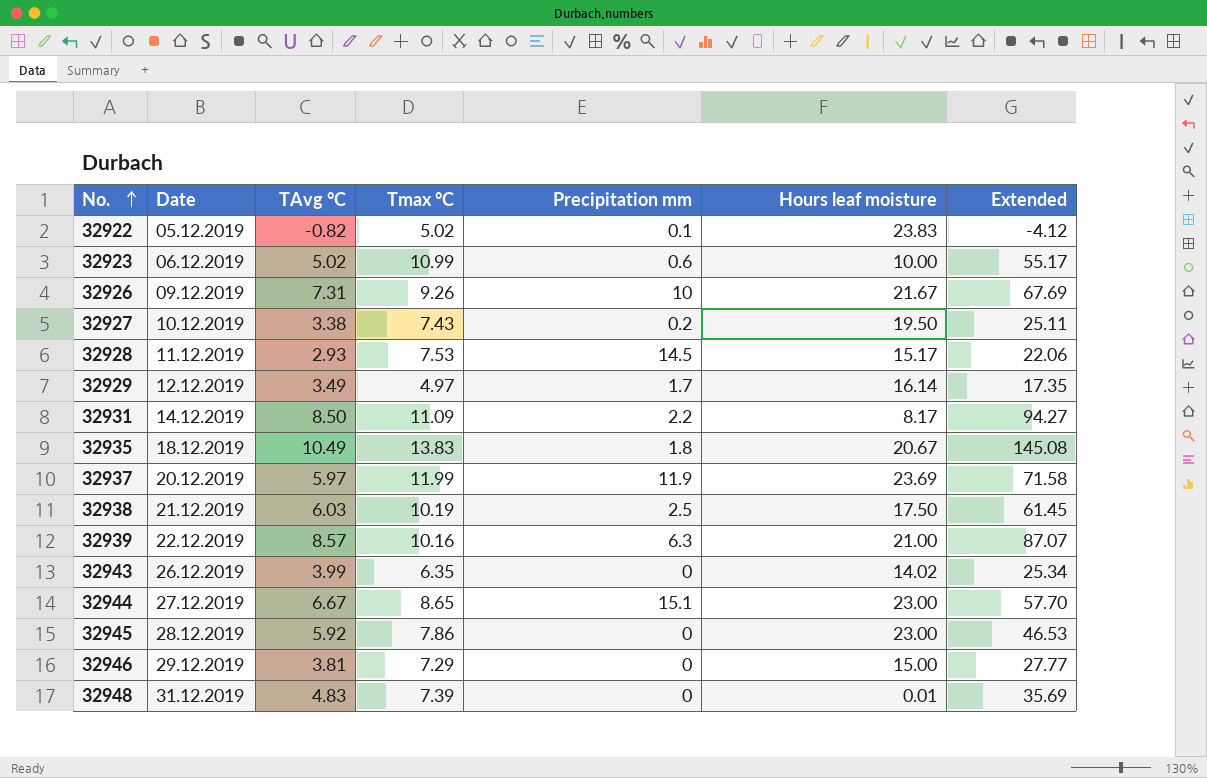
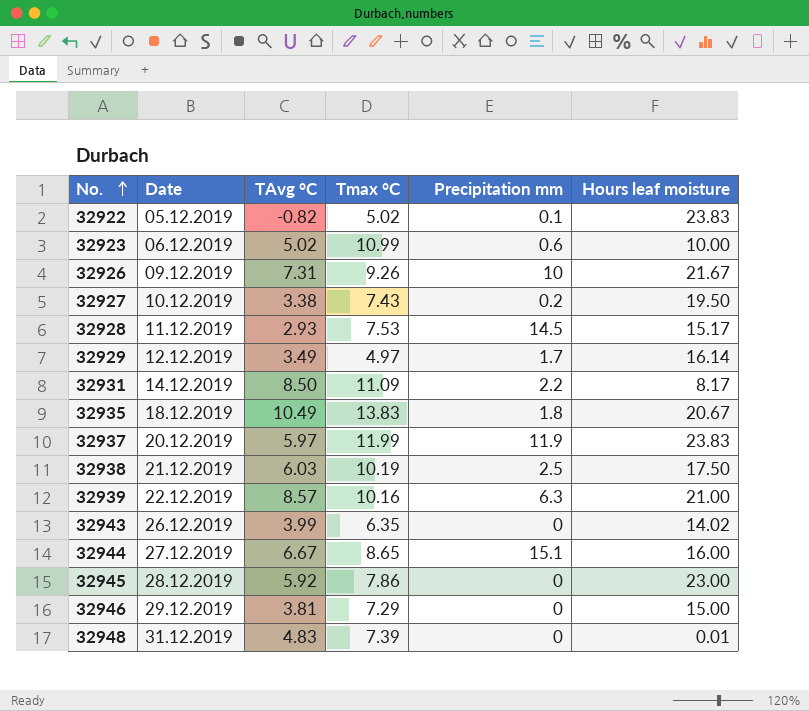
column Extended | formula: [TAvg °C] * [Tmax °C] -> none
32937 | Hours leaf moisture: 23.69 -> 23.83
32944 | Hours leaf moisture: 23.00 -> 16.00

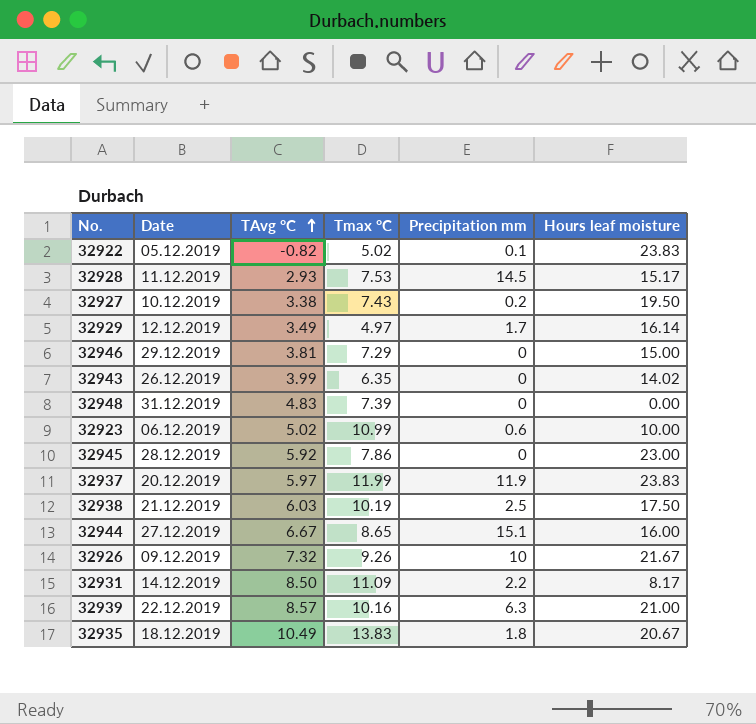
row order: No. ascending -> TAvg °C ascending
32948 | Hours leaf moisture: 0.01 -> 0.00
32926 | TAvg °C: 7.31 -> 7.32

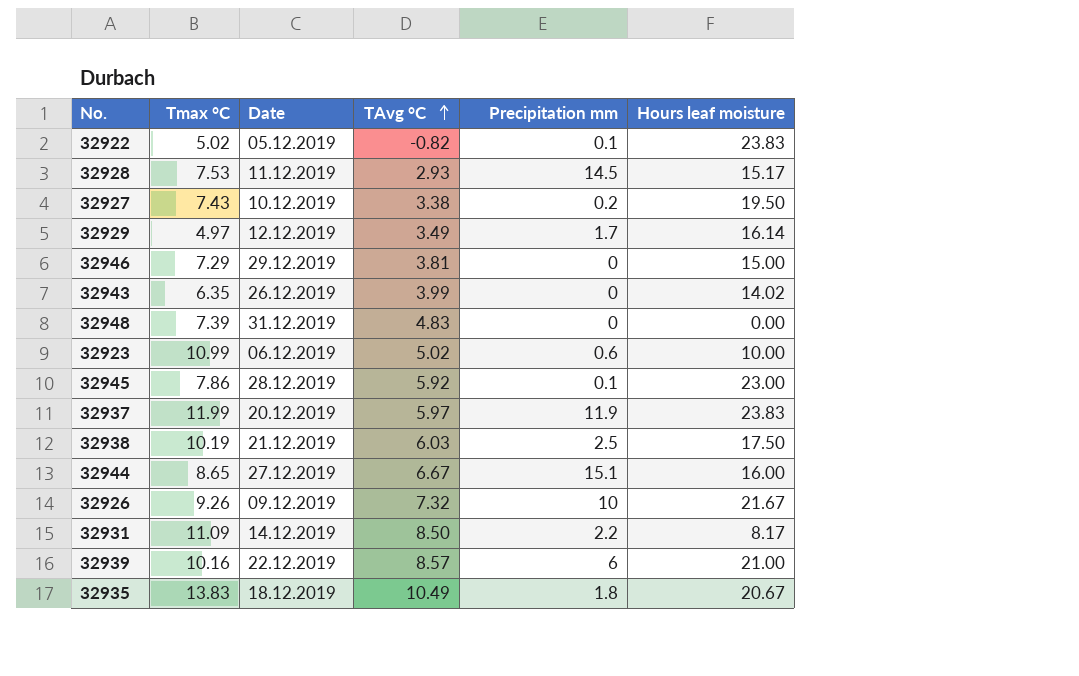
column Tmax °C | position: 4 -> 2
32945 | Precipitation mm: 0 -> 0.1
32939 | Precipitation mm: 6.3 -> 6

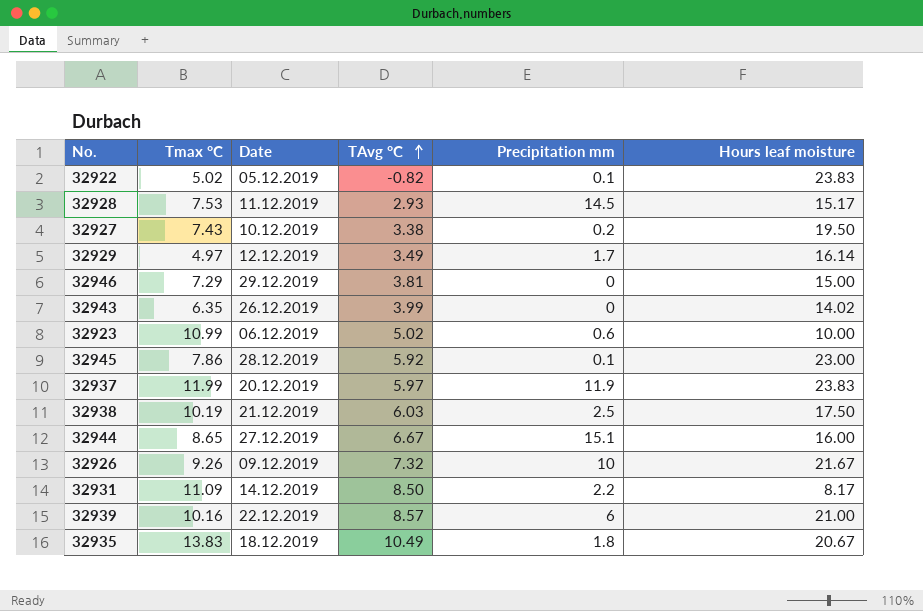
row 32948: 7.39 | 31.12.2019 | 4.83 | 0 | 0.00 -> none

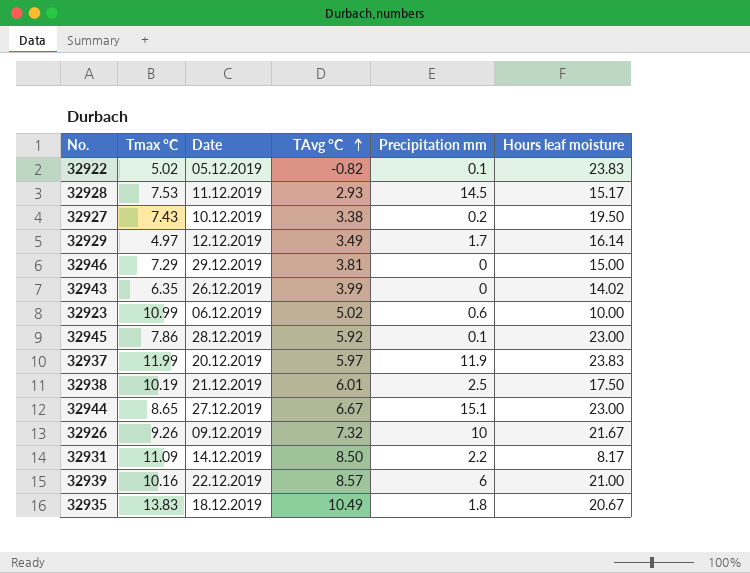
32938 | TAvg °C: 6.03 -> 6.01
32944 | Hours leaf moisture: 16.00 -> 23.00

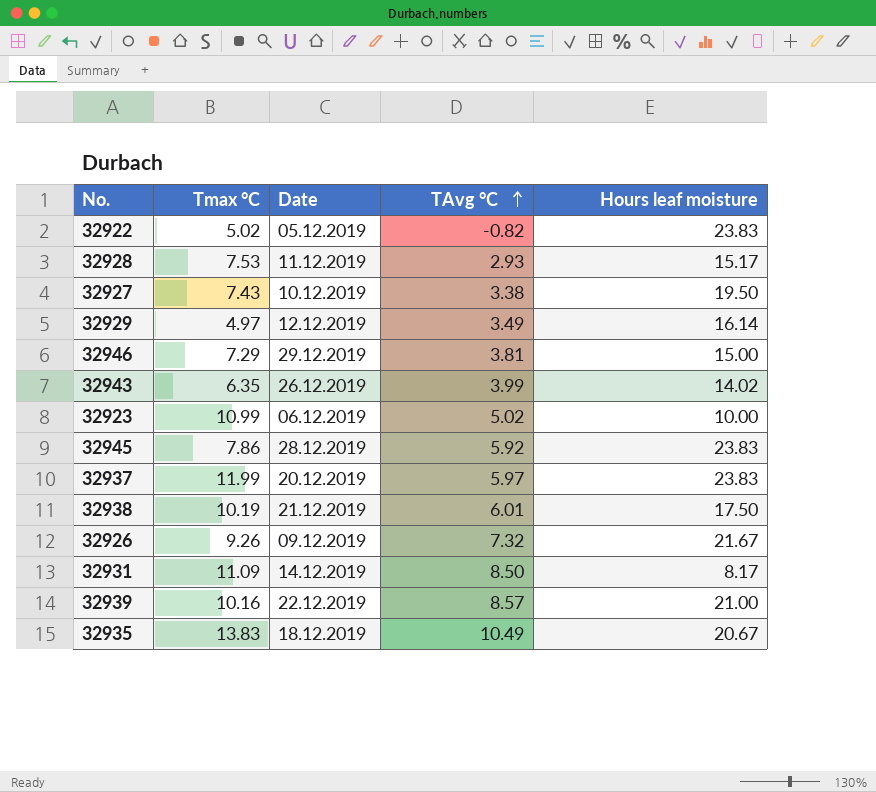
column Precipitation mm | position: 5 -> none
row 32944: 8.65 | 27.12.2019 | 6.67 | 15.1 | 23.00 -> none
32945 | Hours leaf moisture: 23.00 -> 23.83

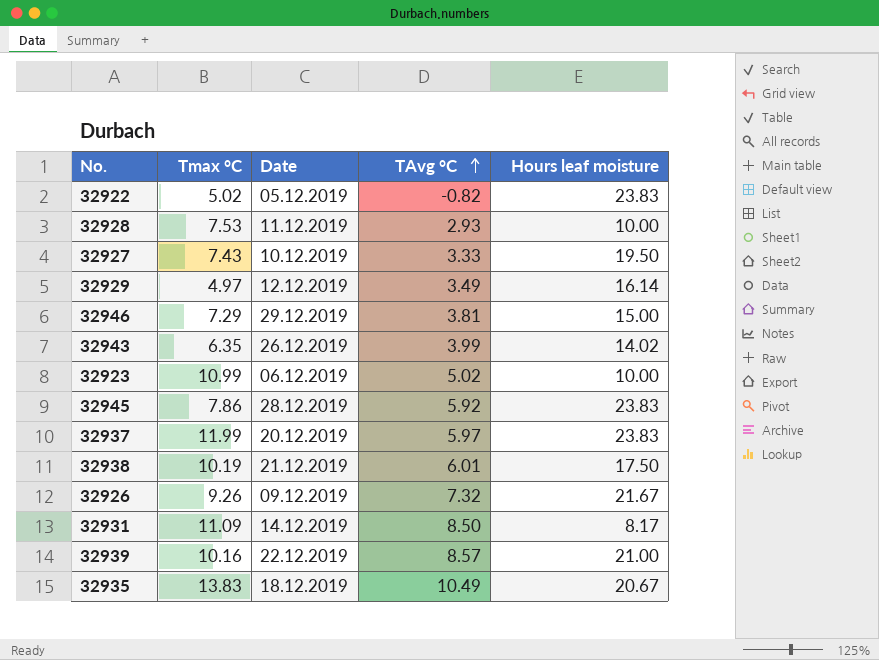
32928 | Hours leaf moisture: 15.17 -> 10.00
32927 | TAvg °C: 3.38 -> 3.33

